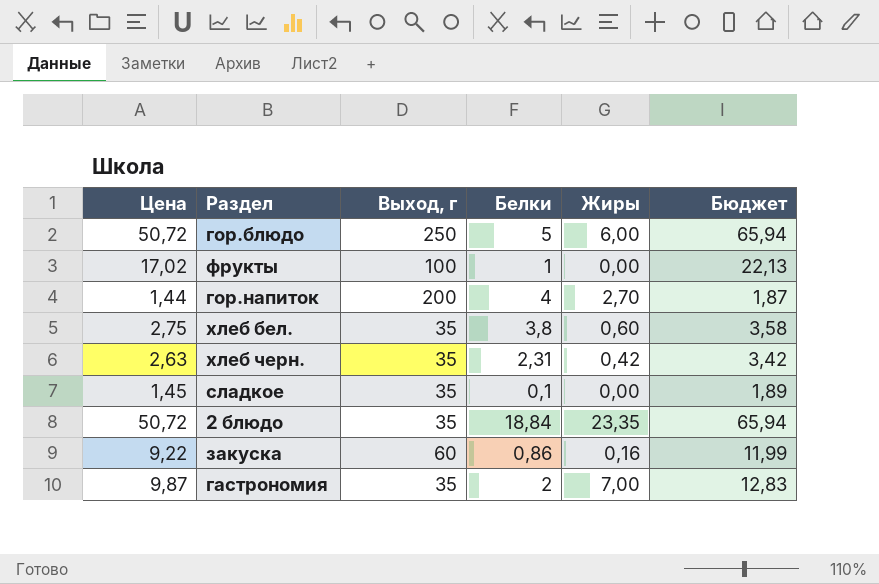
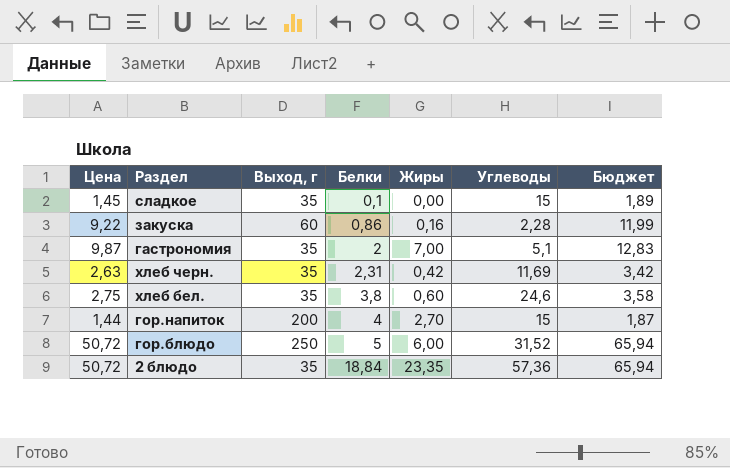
row order: none -> Белки ascending
column Углеводы | position: none -> 6
row фрукты: 17,02 | 100 | 1 | 0,00 | 22,13 -> none

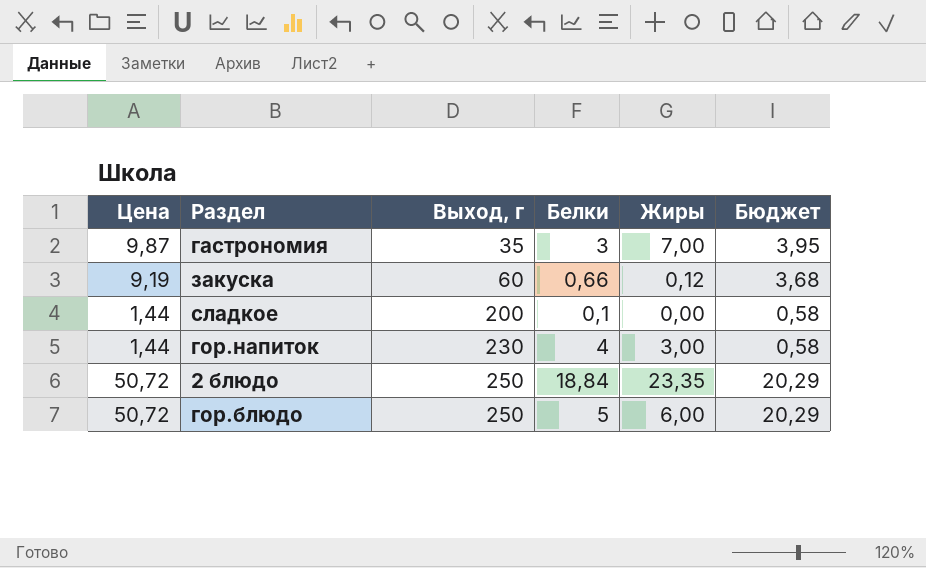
row order: Белки ascending -> Выход, г ascending
column Углеводы | position: 6 -> none
column Бюджет | formula: [Цена] * 1,3 -> [Цена] * 0,4
row хлеб черн.: 2,63 | 35 | 2,31 | 0,42 | 11,69 | 3,42 -> none
row хлеб бел.: 2,75 | 35 | 3,8 | 0,60 | 24,6 | 3,58 -> none
гастрономия | Белки: 2 -> 3
закуска | Цена: 9,22 -> 9,19
закуска | Белки: 0,86 -> 0,66
закуска | Жиры: 0,16 -> 0,12
сладкое | Цена: 1,45 -> 1,44
сладкое | Выход, г: 35 -> 200
гор.напиток | Выход, г: 200 -> 230
гор.напиток | Жиры: 2,70 -> 3,00
2 блюдо | Выход, г: 35 -> 250

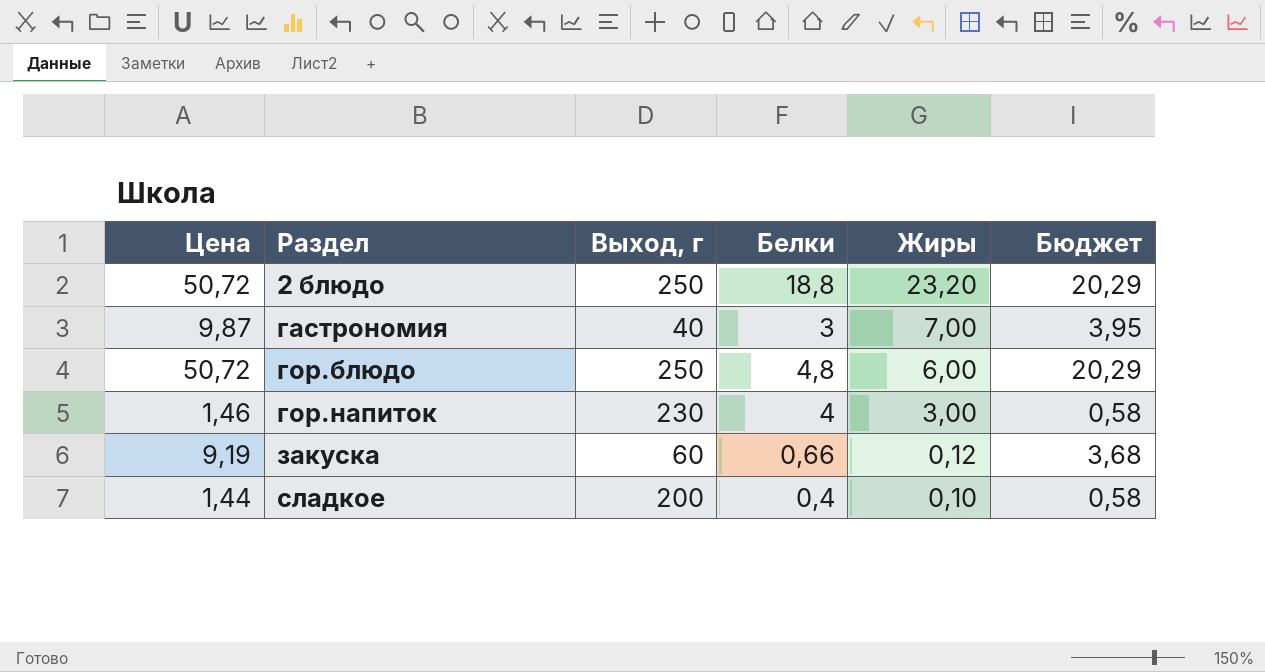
row order: Выход, г ascending -> Раздел ascending
2 блюдо | Белки: 18,84 -> 18,8
2 блюдо | Жиры: 23,35 -> 23,20
гастрономия | Выход, г: 35 -> 40
гор.блюдо | Белки: 5 -> 4,8
гор.напиток | Цена: 1,44 -> 1,46
сладкое | Белки: 0,1 -> 0,4
сладкое | Жиры: 0,00 -> 0,10

